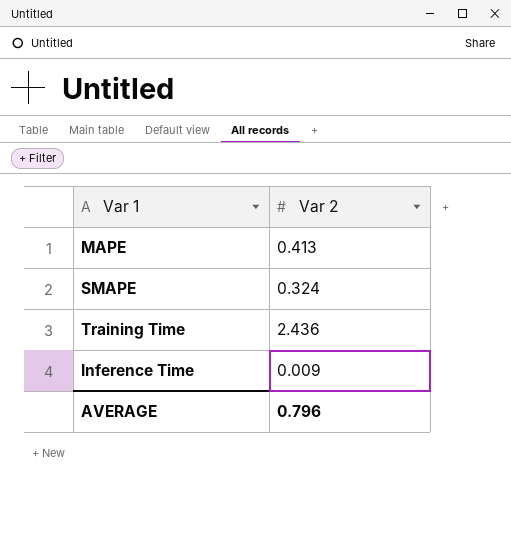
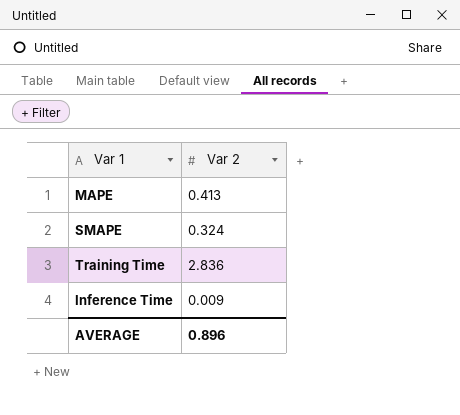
Training Time | Var 2: 2.436 -> 2.836
AVERAGE | Var 2: 0.796 -> 0.896

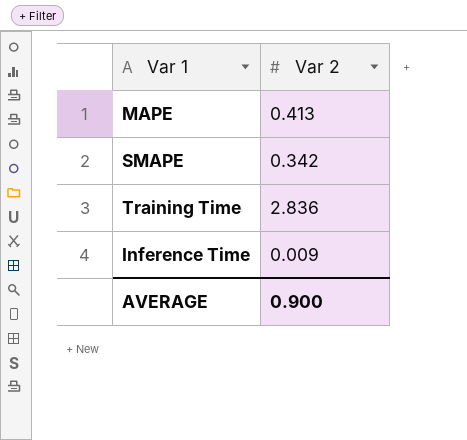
SMAPE | Var 2: 0.324 -> 0.342
AVERAGE | Var 2: 0.896 -> 0.900

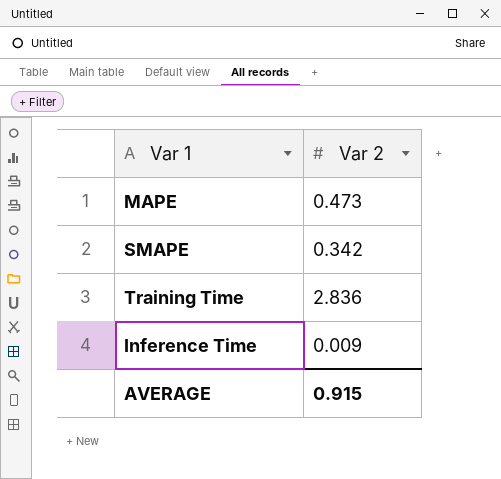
MAPE | Var 2: 0.413 -> 0.473
AVERAGE | Var 2: 0.900 -> 0.915

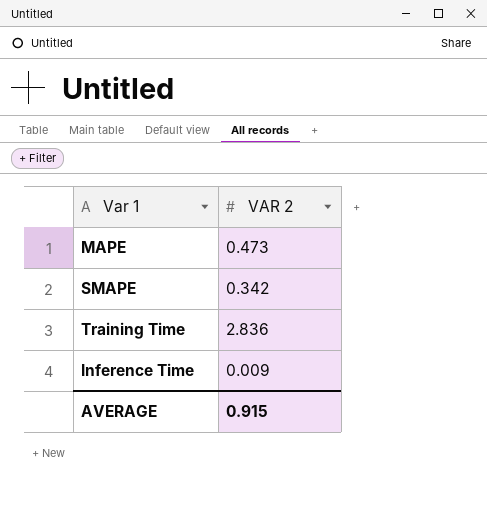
column name: Var 2 -> VAR 2

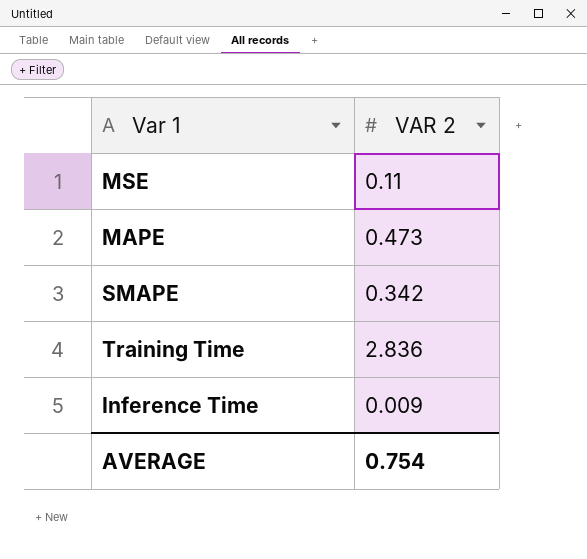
row MSE: none -> 0.11
AVERAGE | VAR 2: 0.915 -> 0.754

